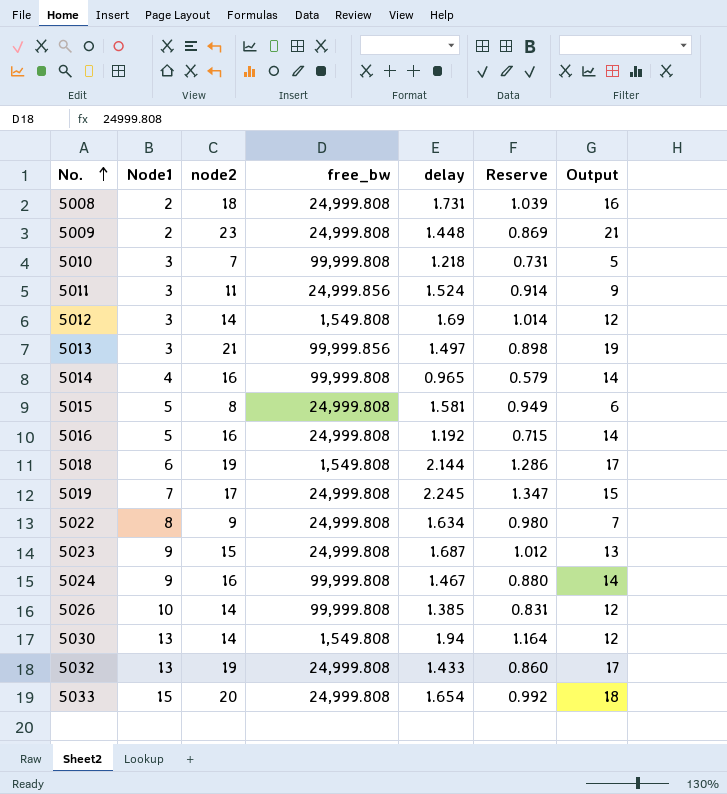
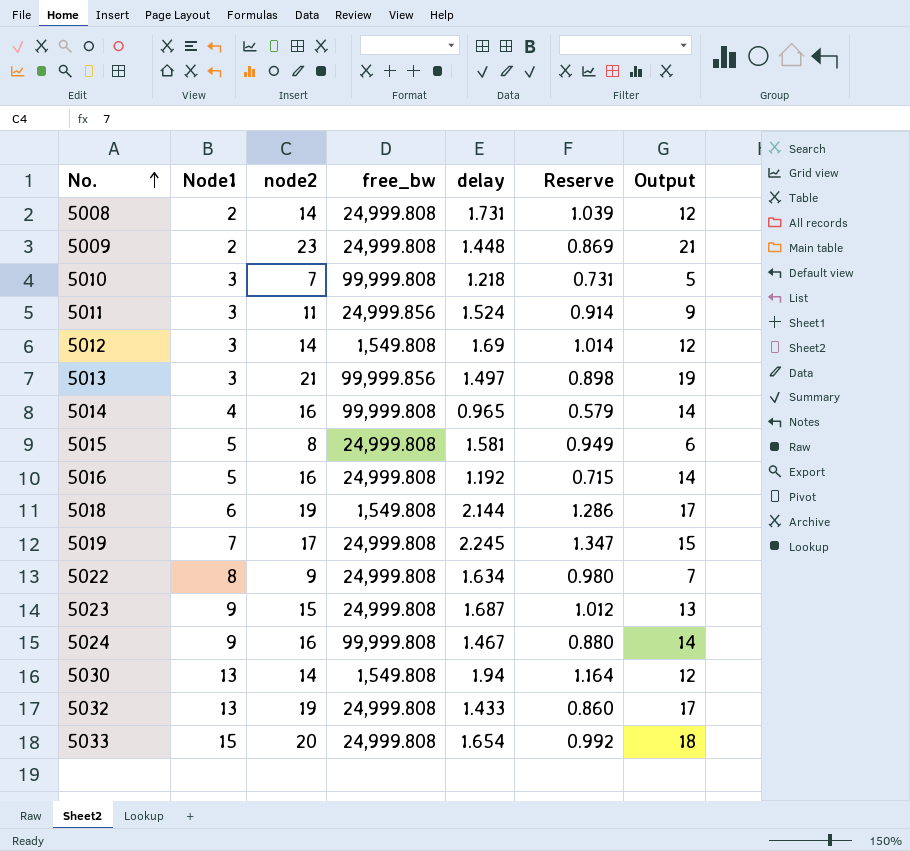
row 5026: 10 | 14 | 99,999.808 | 1.385 | 0.831 | 12 -> none
5008 | node2: 18 -> 14
5008 | Output: 16 -> 12

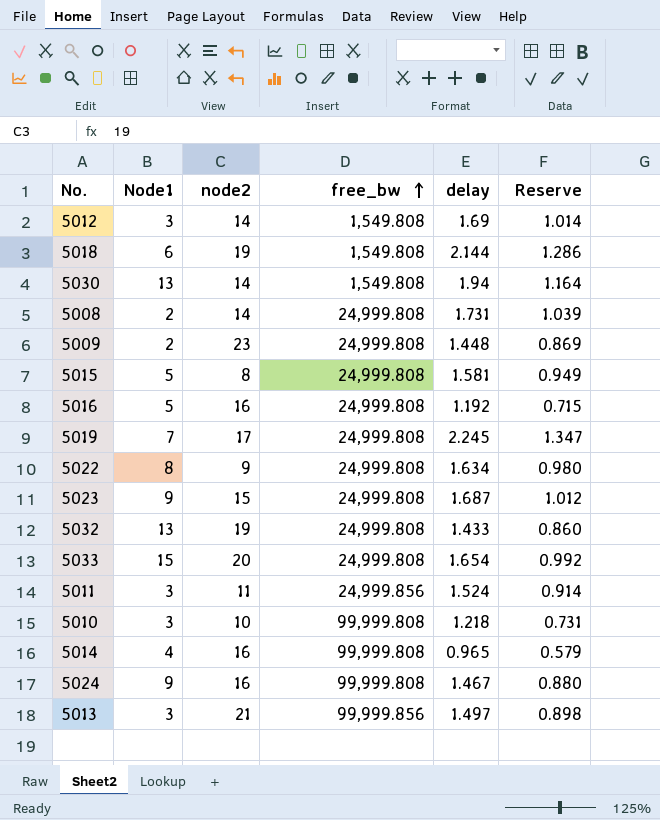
row order: No. ascending -> free_bw ascending
column Output | formula: [node2] - 2 -> none
5010 | node2: 7 -> 10

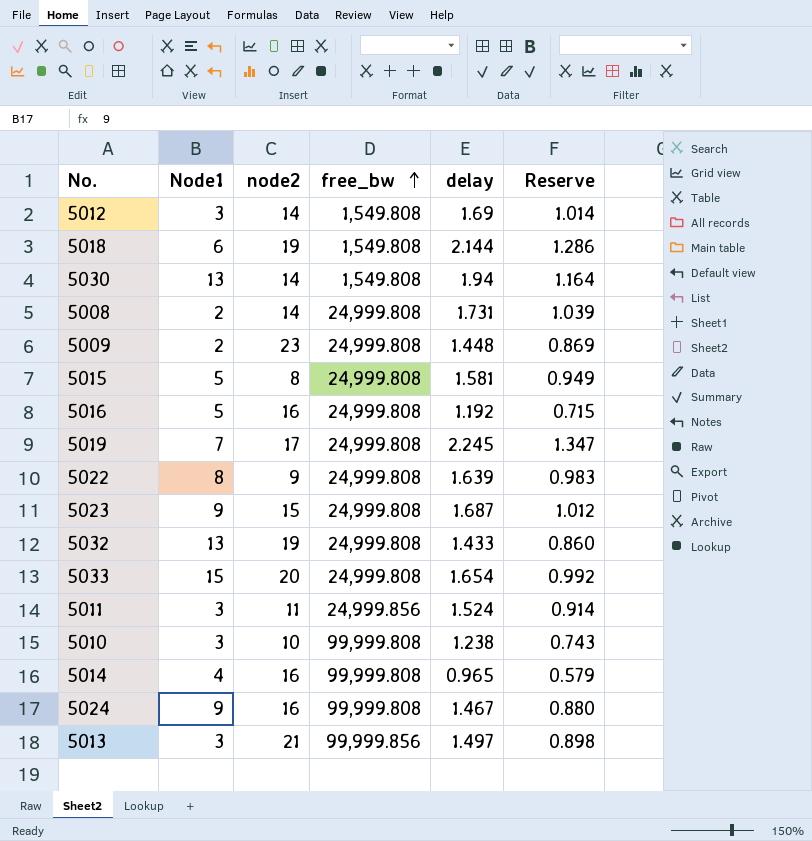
5022 | delay: 1.634 -> 1.639
5022 | Reserve: 0.980 -> 0.983
5010 | delay: 1.218 -> 1.238
5010 | Reserve: 0.731 -> 0.743

